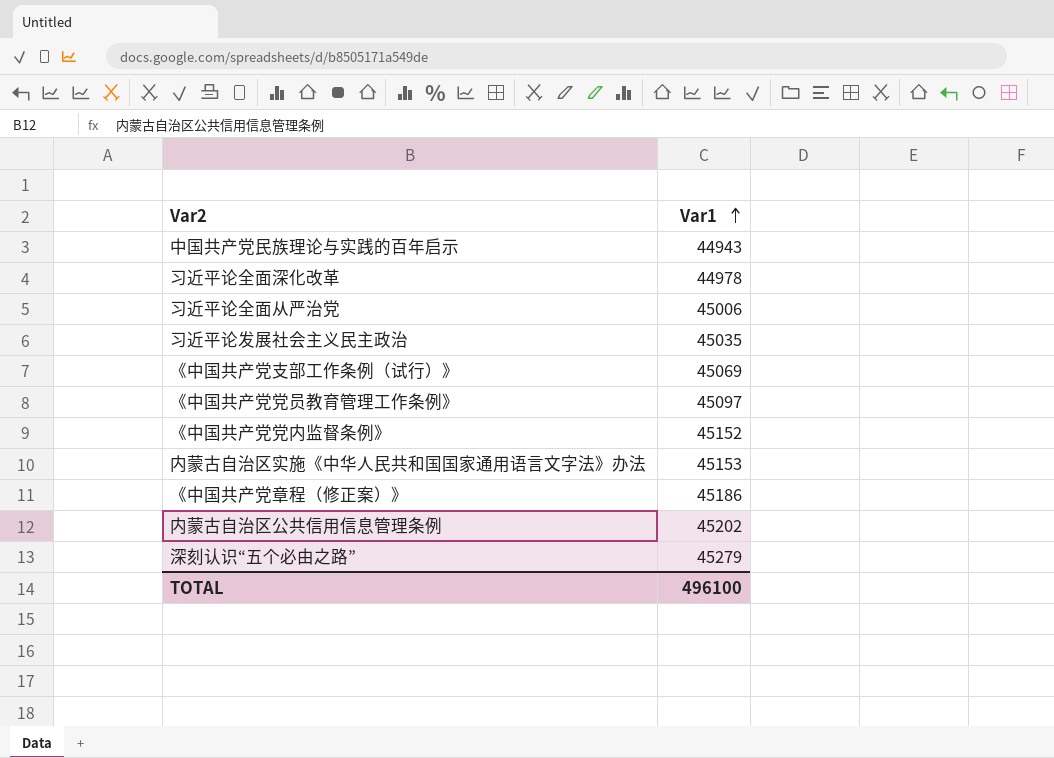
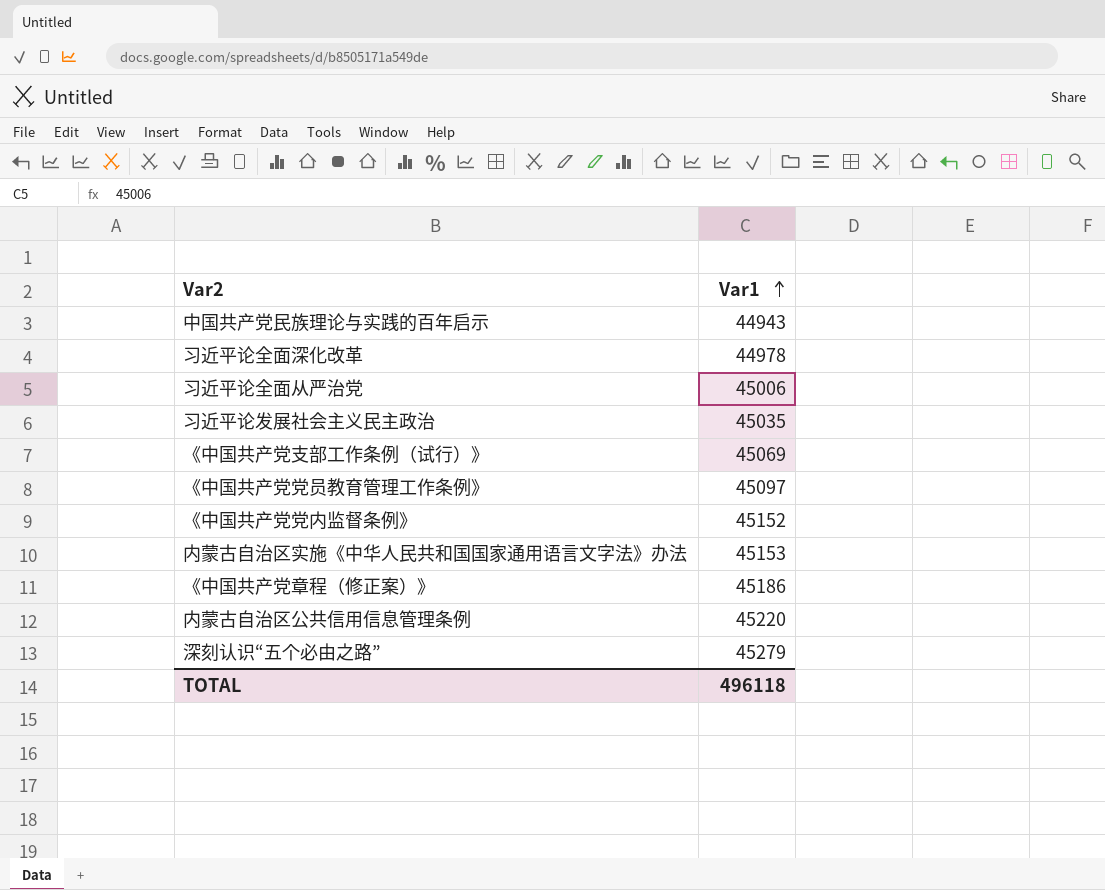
内蒙古自治区公共信用信息管理条例 | Var1: 45202 -> 45220
TOTAL | Var1: 496100 -> 496118

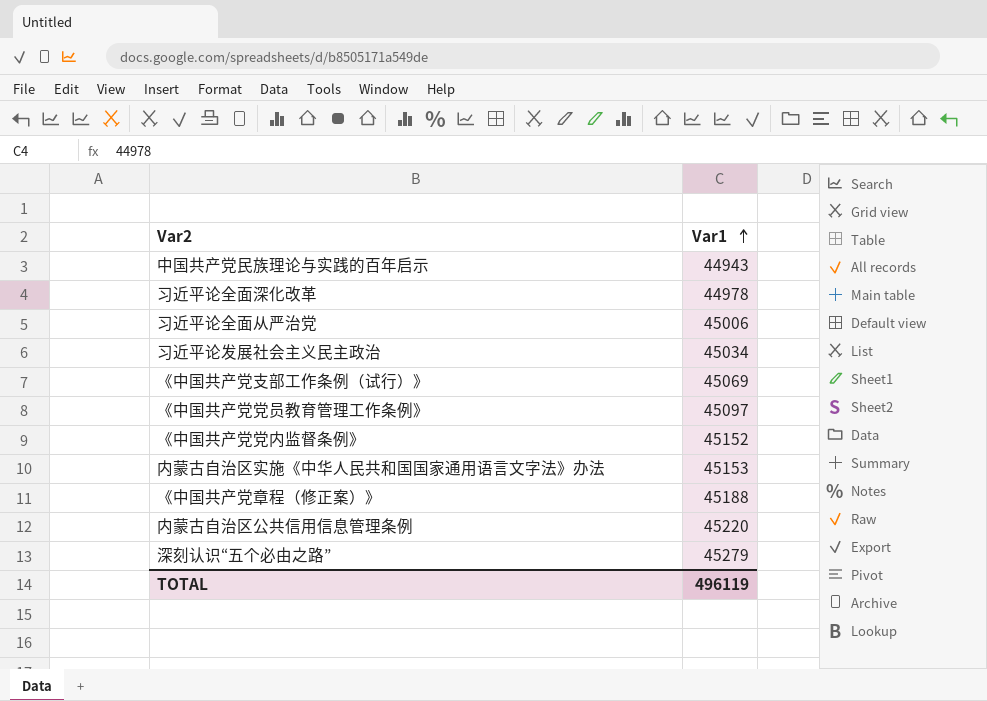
习近平论发展社会主义民主政治 | Var1: 45035 -> 45034
《中国共产党章程（修正案）》 | Var1: 45186 -> 45188
TOTAL | Var1: 496118 -> 496119

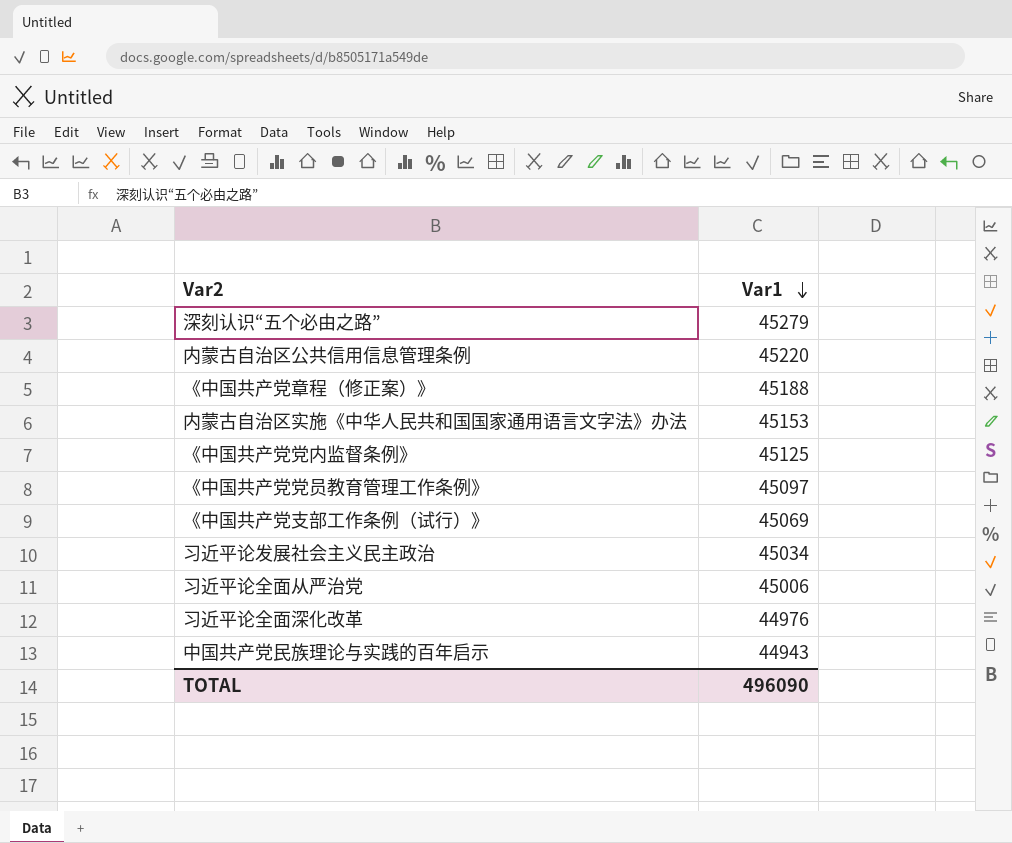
row order: Var1 ascending -> Var1 descending
《中国共产党党内监督条例》 | Var1: 45152 -> 45125
习近平论全面深化改革 | Var1: 44978 -> 44976
TOTAL | Var1: 496119 -> 496090

